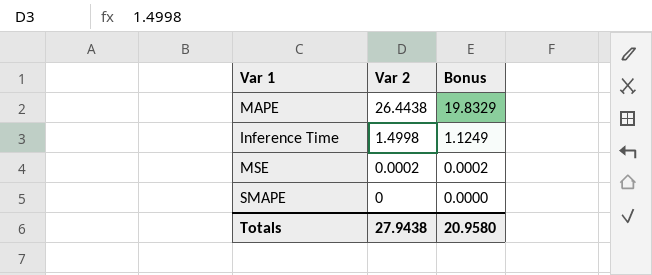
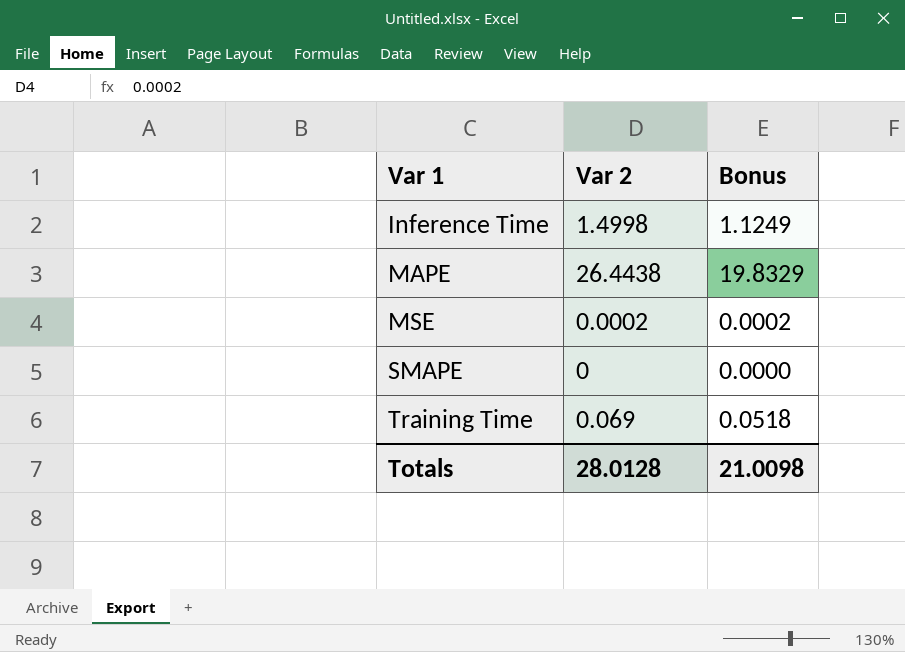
row order: Var 2 descending -> Var 1 ascending
row Training Time: none -> 0.069 | 0.0518
Totals | Var 2: 27.9438 -> 28.0128
Totals | Bonus: 20.9580 -> 21.0098

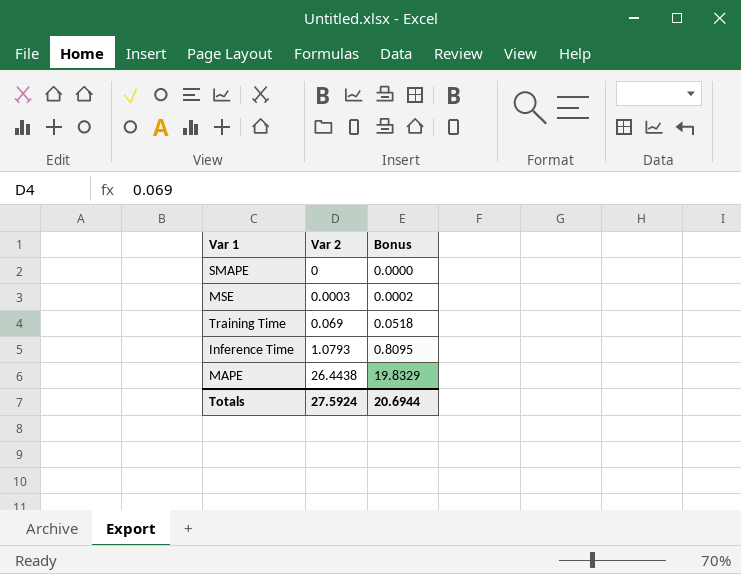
row order: Var 1 ascending -> Var 2 ascending
MSE | Var 2: 0.0002 -> 0.0003
Inference Time | Var 2: 1.4998 -> 1.0793
Inference Time | Bonus: 1.1249 -> 0.8095
Totals | Var 2: 28.0128 -> 27.5924
Totals | Bonus: 21.0098 -> 20.6944

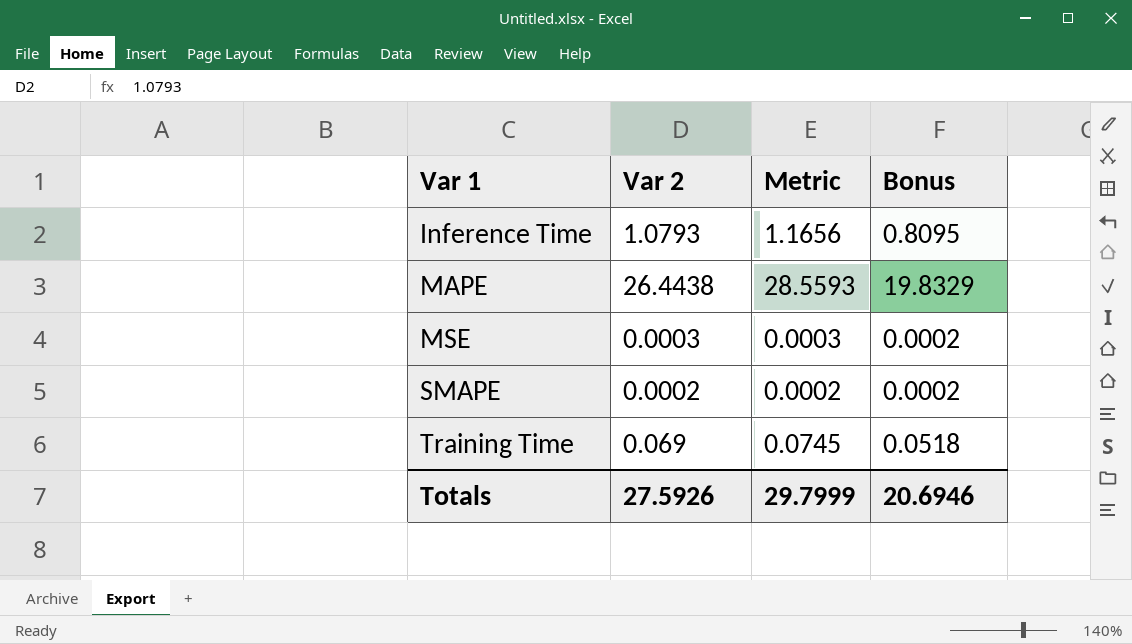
row order: Var 2 ascending -> Var 1 ascending
column Metric | formula: none -> [Var 2] * 1.08
SMAPE | Var 2: 0 -> 0.0002
SMAPE | Bonus: 0.0000 -> 0.0002
Totals | Var 2: 27.5924 -> 27.5926
Totals | Bonus: 20.6944 -> 20.6946

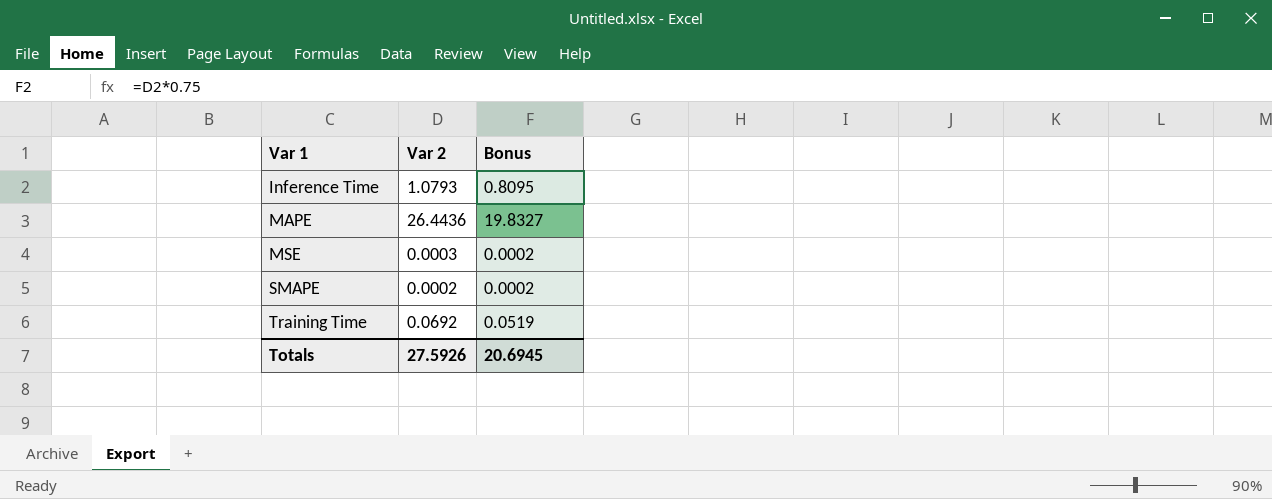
column Metric | formula: [Var 2] * 1.08 -> none
MAPE | Var 2: 26.4438 -> 26.4436
MAPE | Bonus: 19.8329 -> 19.8327
Training Time | Var 2: 0.069 -> 0.0692
Training Time | Bonus: 0.0518 -> 0.0519
Totals | Bonus: 20.6946 -> 20.6945

